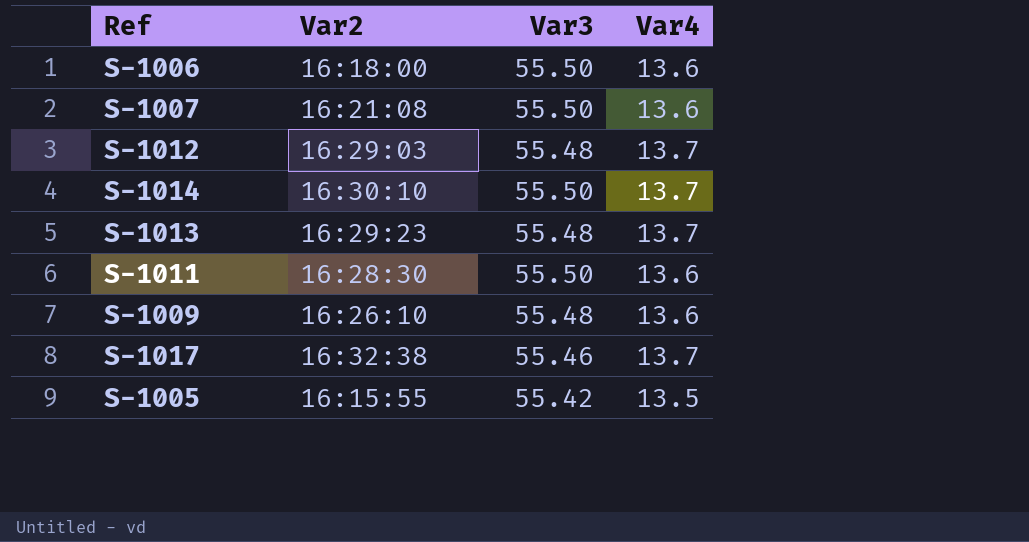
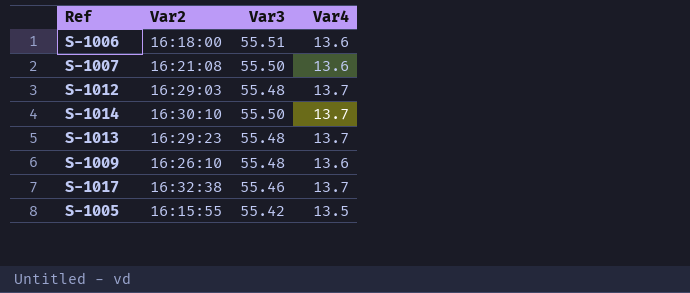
row S-1011: 16:28:30 | 55.50 | 13.6 -> none
S-1006 | Var3: 55.50 -> 55.51

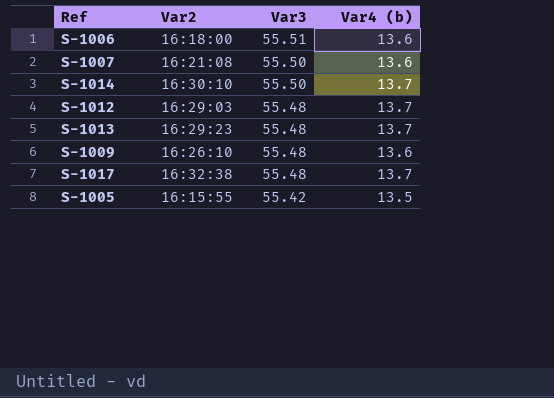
row order: none -> Var3 descending
column name: Var4 -> Var4 (b)
S-1017 | Var3: 55.46 -> 55.48

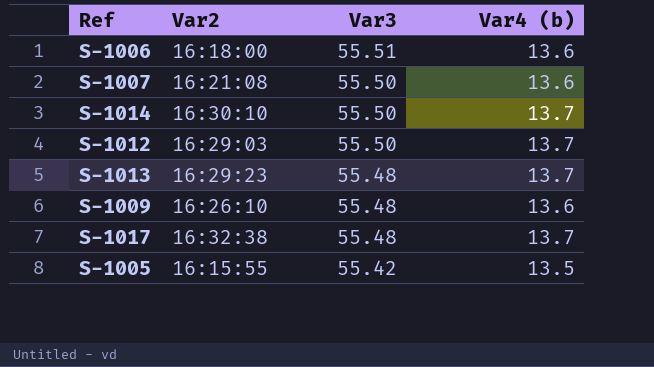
S-1012 | Var3: 55.48 -> 55.50

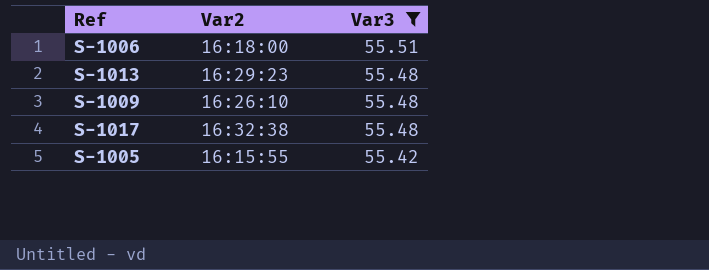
filter: none -> Var3 != 55.50
column Var4 (b) | position: 4 -> none

